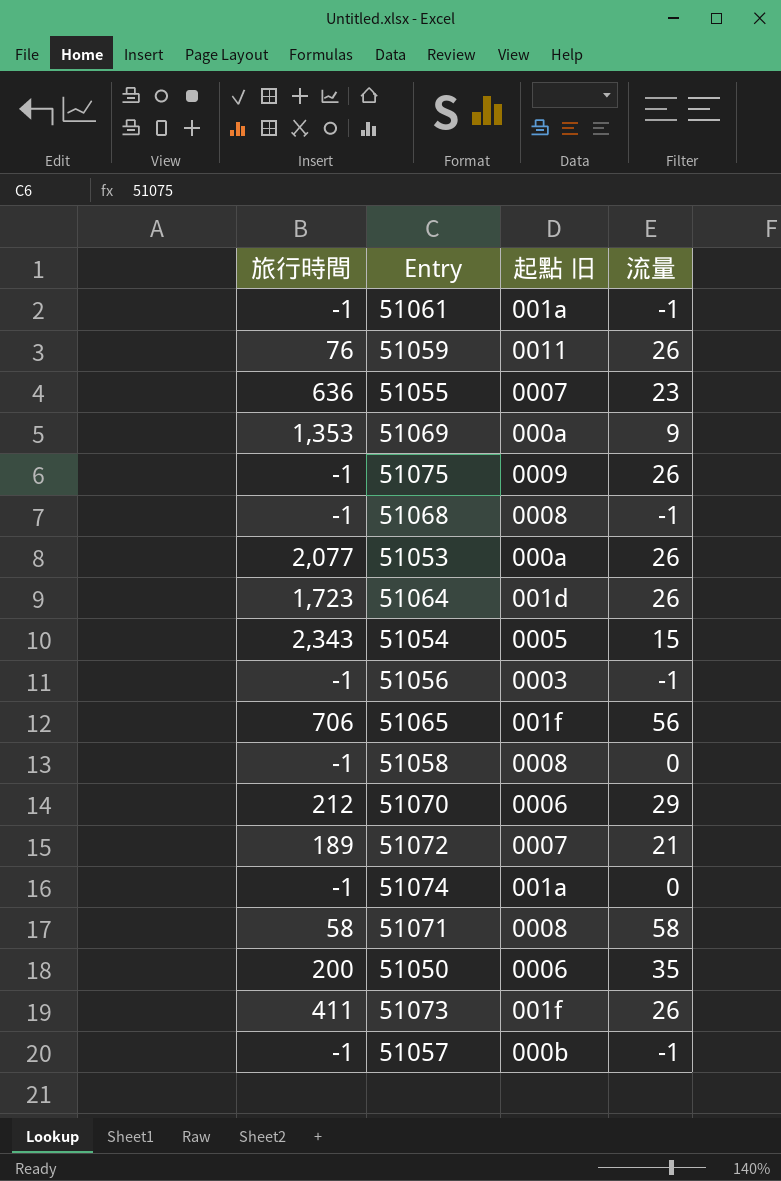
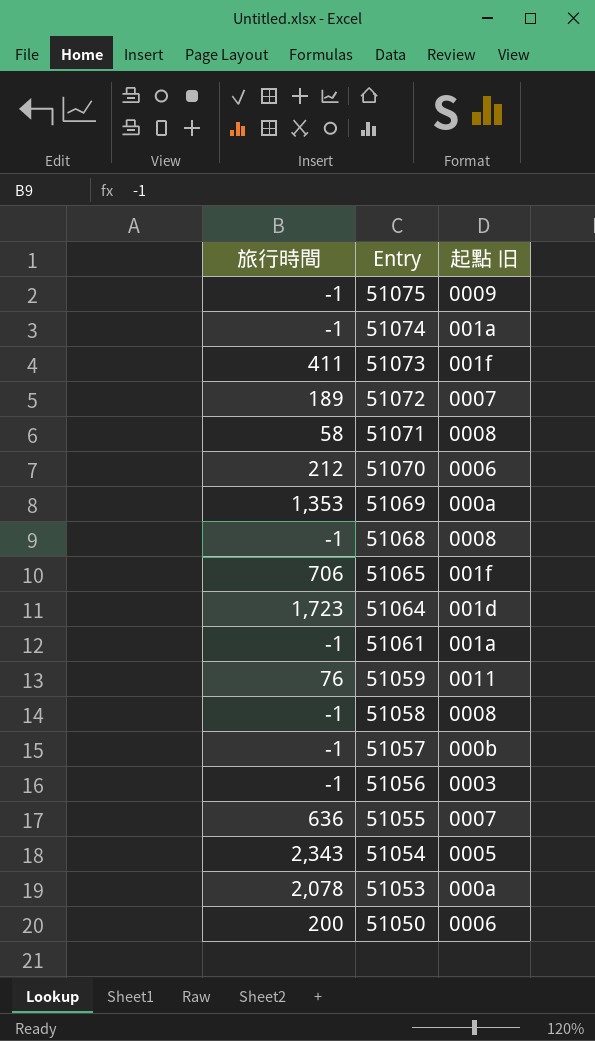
row order: none -> Entry descending
column 流量 | position: 4 -> none
51053 | 旅行時間: 2,077 -> 2,078

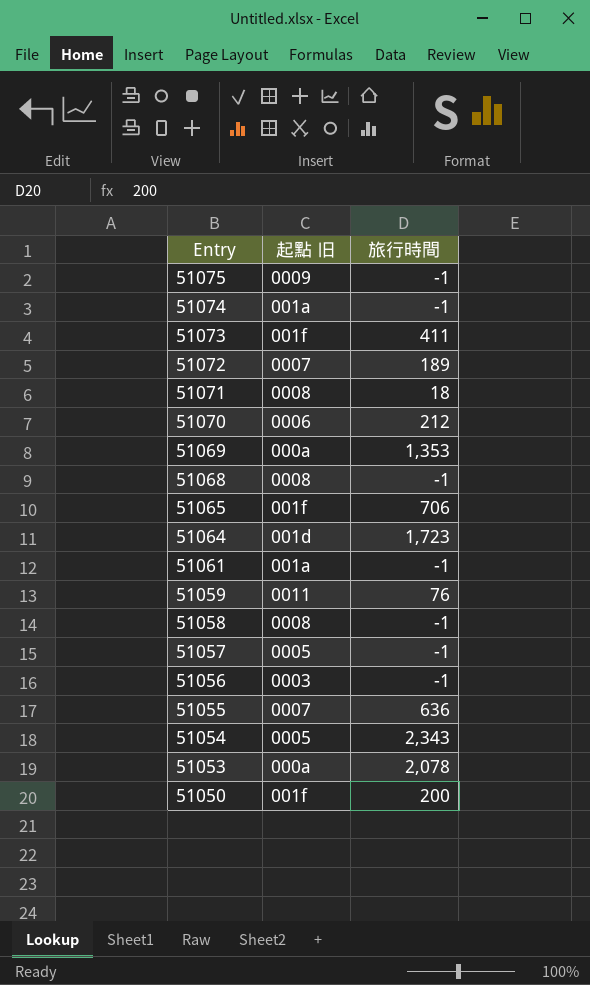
column 旅行時間 | position: 1 -> 3
51071 | 旅行時間: 58 -> 18
51057 | 起點 旧: 000b -> 0005
51050 | 起點 旧: 0006 -> 001f

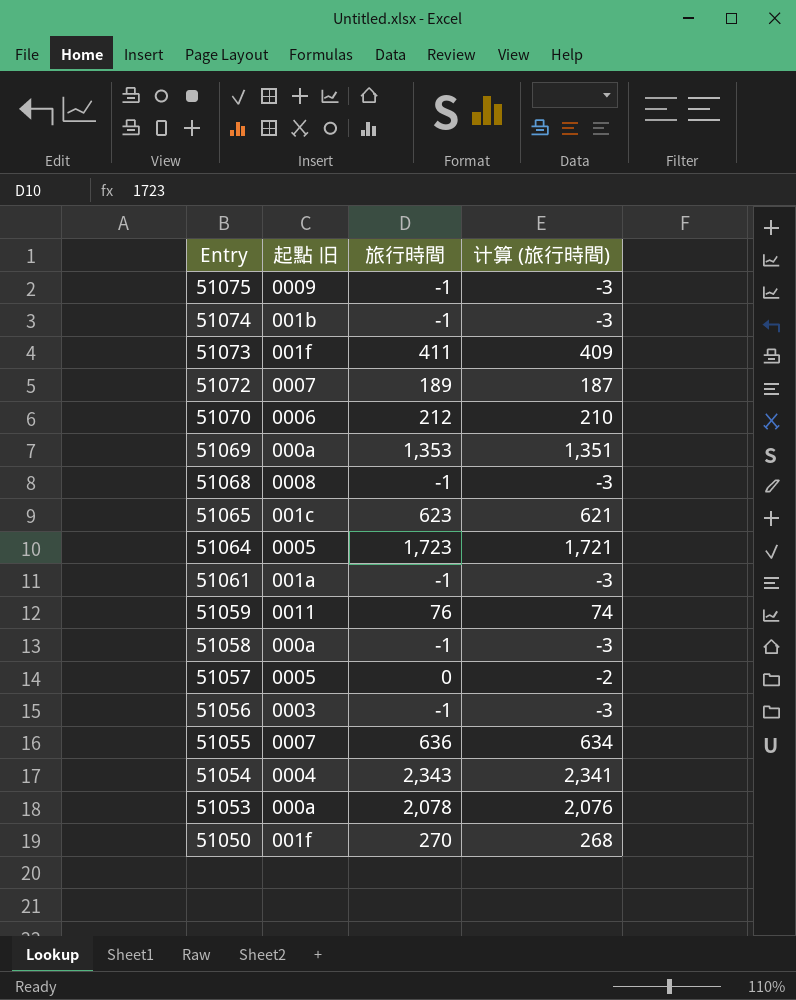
column 计算 (旅行時間) | formula: none -> [旅行時間] - 2
row 51071: 0008 | 18 -> none
51074 | 起點 旧: 001a -> 001b
51065 | 起點 旧: 001f -> 001c
51065 | 旅行時間: 706 -> 623
51064 | 起點 旧: 001d -> 0005
51058 | 起點 旧: 0008 -> 000a
51057 | 旅行時間: -1 -> 0
51054 | 起點 旧: 0005 -> 0004
51050 | 旅行時間: 200 -> 270

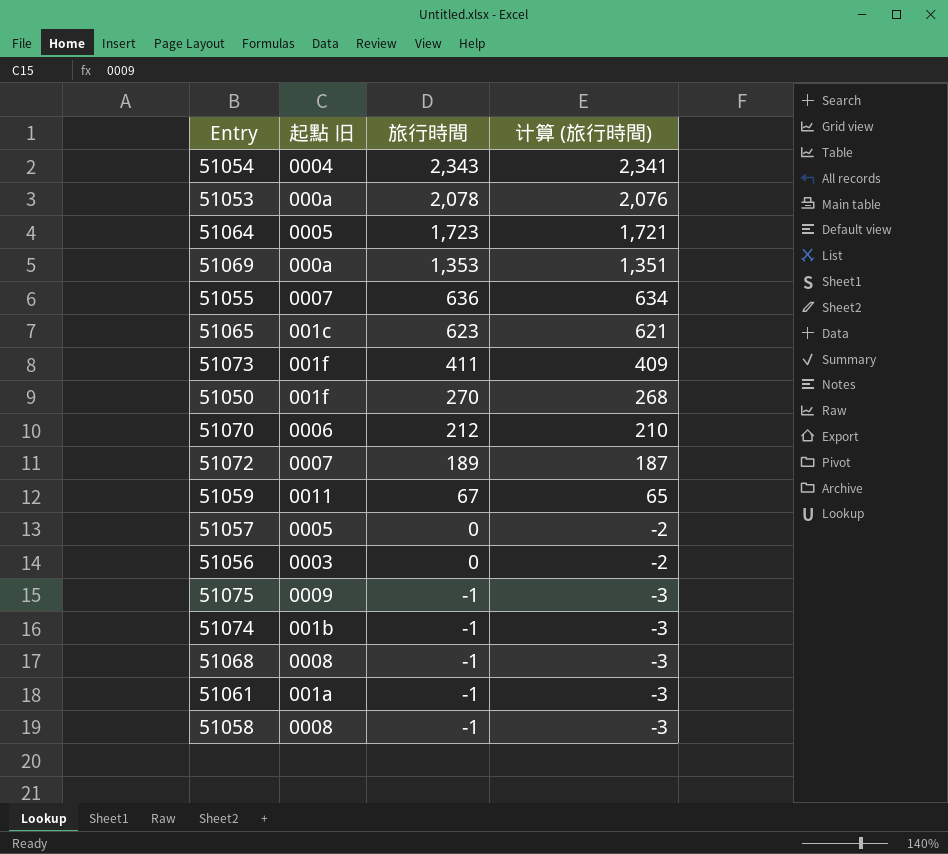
row order: Entry descending -> 旅行時間 descending
51059 | 旅行時間: 76 -> 67
51059 | 计算 (旅行時間): 74 -> 65
51056 | 旅行時間: -1 -> 0
51056 | 计算 (旅行時間): -3 -> -2
51058 | 起點 旧: 000a -> 0008

